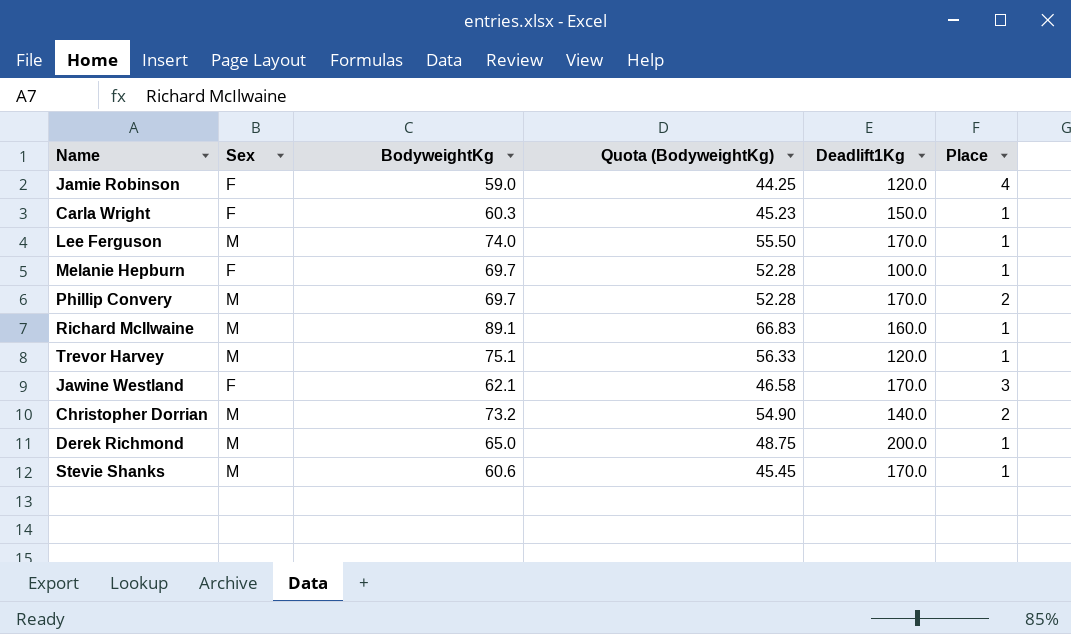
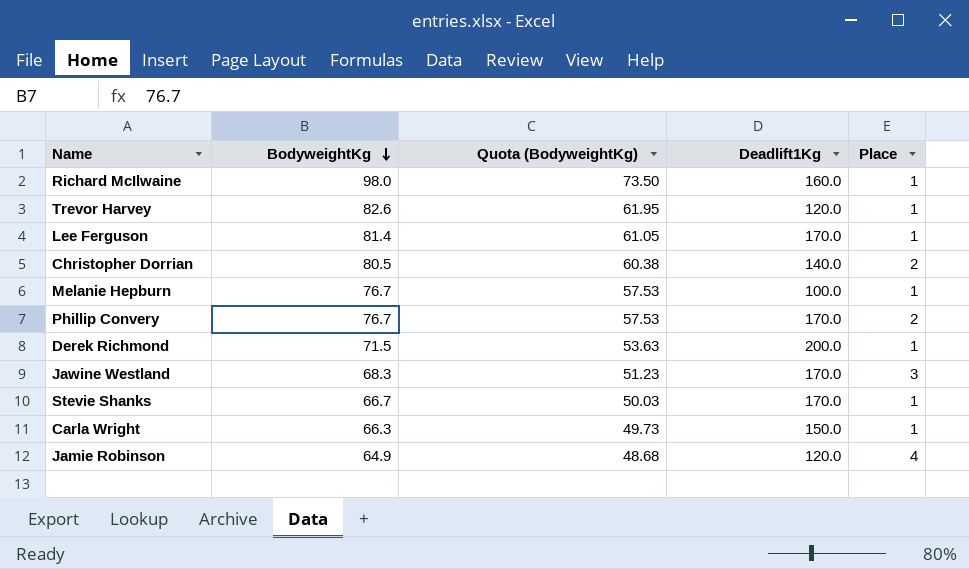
row order: none -> BodyweightKg descending
column Sex | position: 2 -> none
Richard McIlwaine | BodyweightKg: 89.1 -> 98.0
Richard McIlwaine | Quota (BodyweightKg): 66.83 -> 73.50
Trevor Harvey | BodyweightKg: 75.1 -> 82.6
Trevor Harvey | Quota (BodyweightKg): 56.33 -> 61.95
Lee Ferguson | BodyweightKg: 74.0 -> 81.4
Lee Ferguson | Quota (BodyweightKg): 55.50 -> 61.05
Christopher Dorrian | BodyweightKg: 73.2 -> 80.5
Christopher Dorrian | Quota (BodyweightKg): 54.90 -> 60.38
Melanie Hepburn | BodyweightKg: 69.7 -> 76.7
Melanie Hepburn | Quota (BodyweightKg): 52.28 -> 57.53
Phillip Convery | BodyweightKg: 69.7 -> 76.7
Phillip Convery | Quota (BodyweightKg): 52.28 -> 57.53
Derek Richmond | BodyweightKg: 65.0 -> 71.5
Derek Richmond | Quota (BodyweightKg): 48.75 -> 53.63
Jawine Westland | BodyweightKg: 62.1 -> 68.3
Jawine Westland | Quota (BodyweightKg): 46.58 -> 51.23
Stevie Shanks | BodyweightKg: 60.6 -> 66.7
Stevie Shanks | Quota (BodyweightKg): 45.45 -> 50.03
Carla Wright | BodyweightKg: 60.3 -> 66.3
Carla Wright | Quota (BodyweightKg): 45.23 -> 49.73
Jamie Robinson | BodyweightKg: 59.0 -> 64.9
Jamie Robinson | Quota (BodyweightKg): 44.25 -> 48.68

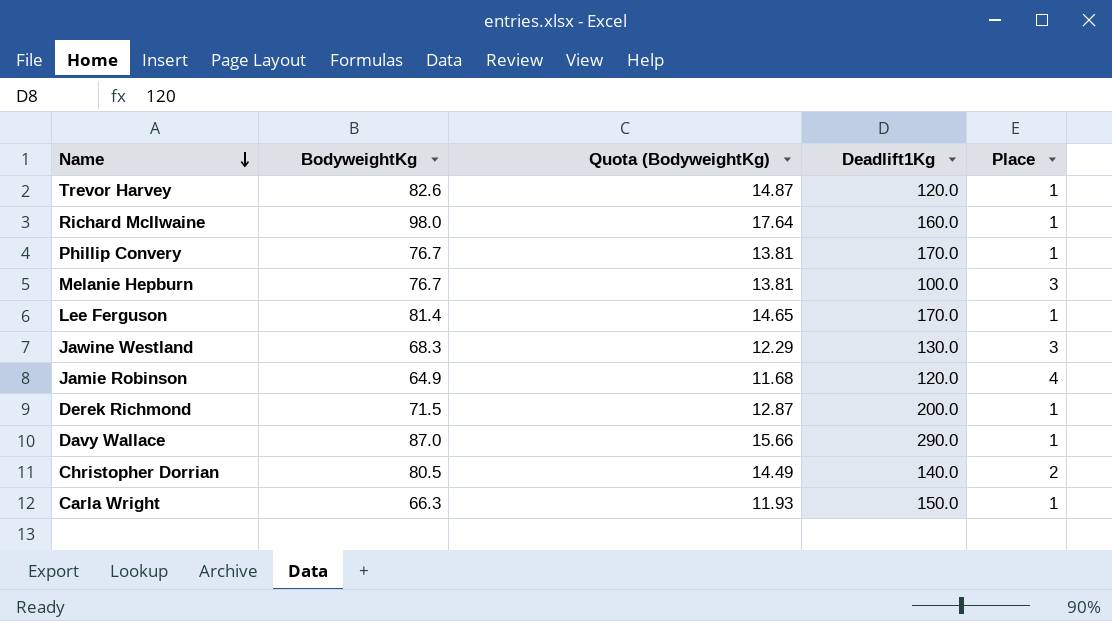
row order: BodyweightKg descending -> Name descending
column Quota (BodyweightKg) | formula: [BodyweightKg] * 0.75 -> [BodyweightKg] * 0.18
row Stevie Shanks: 66.7 | 50.03 | 170.0 | 1 -> none
Phillip Convery | Place: 2 -> 1
Melanie Hepburn | Place: 1 -> 3
Jawine Westland | Deadlift1Kg: 170.0 -> 130.0
row Davy Wallace: none -> 87.0 | 15.66 | 290.0 | 1

